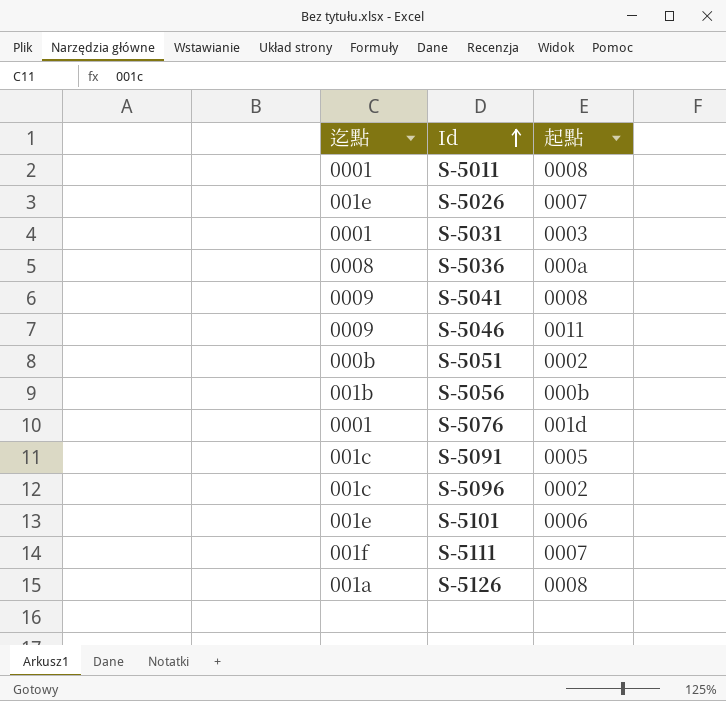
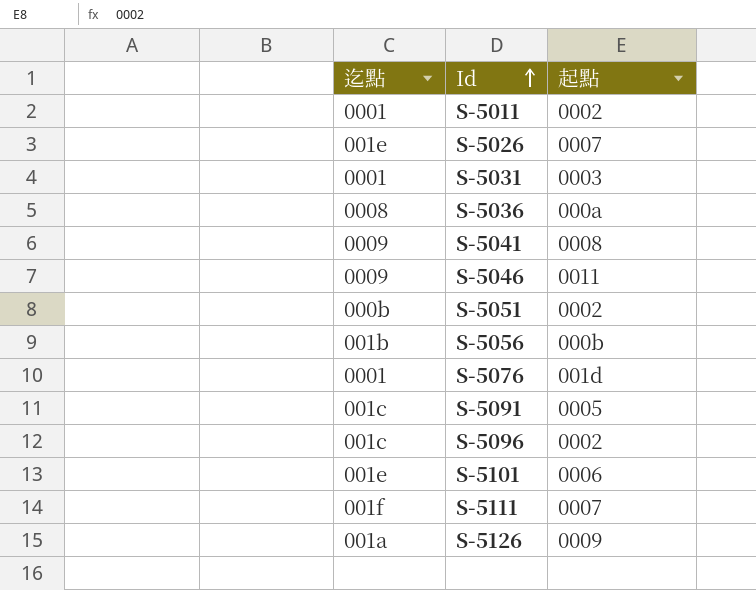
S-5011 | 起點: 0008 -> 0002
S-5126 | 起點: 0008 -> 0009

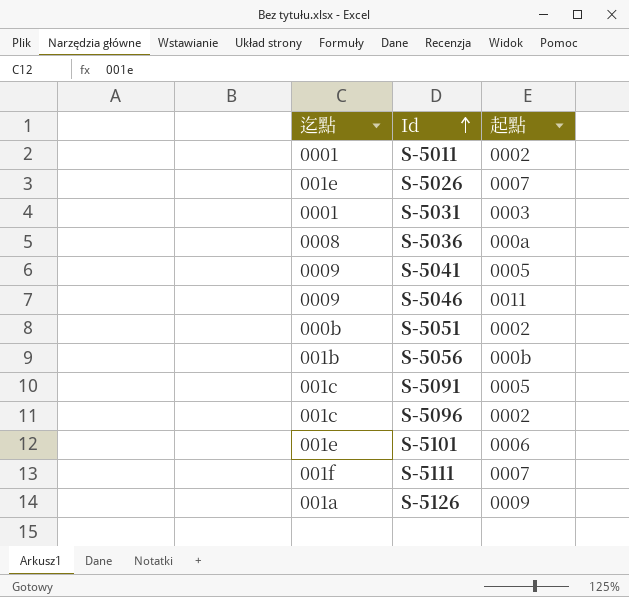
row S-5076: 0001 | 001d -> none
S-5041 | 起點: 0008 -> 0005

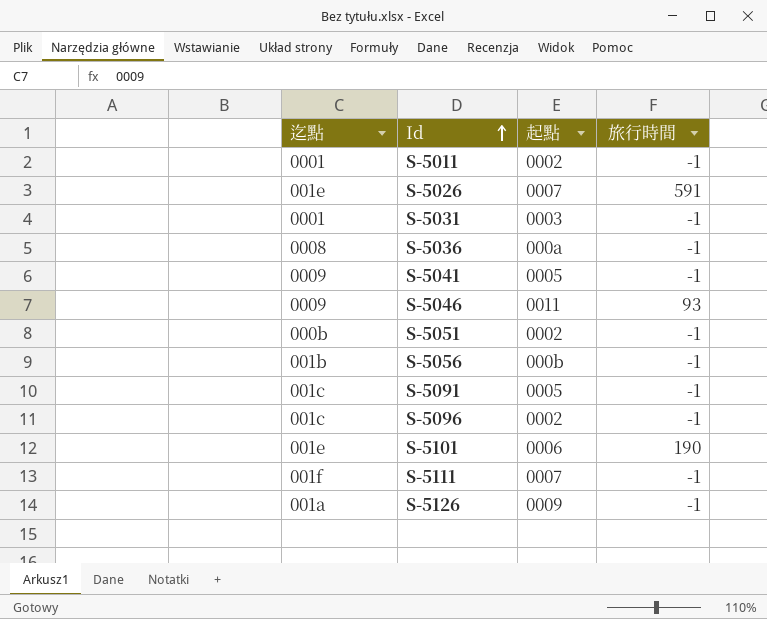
column 旅行時間 | position: none -> 4

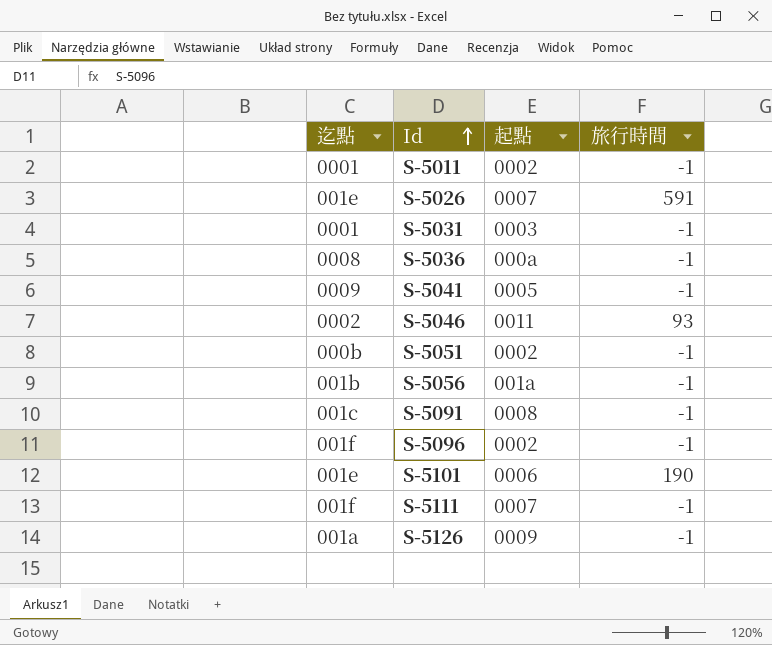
S-5046 | 迄點: 0009 -> 0002
S-5056 | 起點: 000b -> 001a
S-5091 | 起點: 0005 -> 0008
S-5096 | 迄點: 001c -> 001f

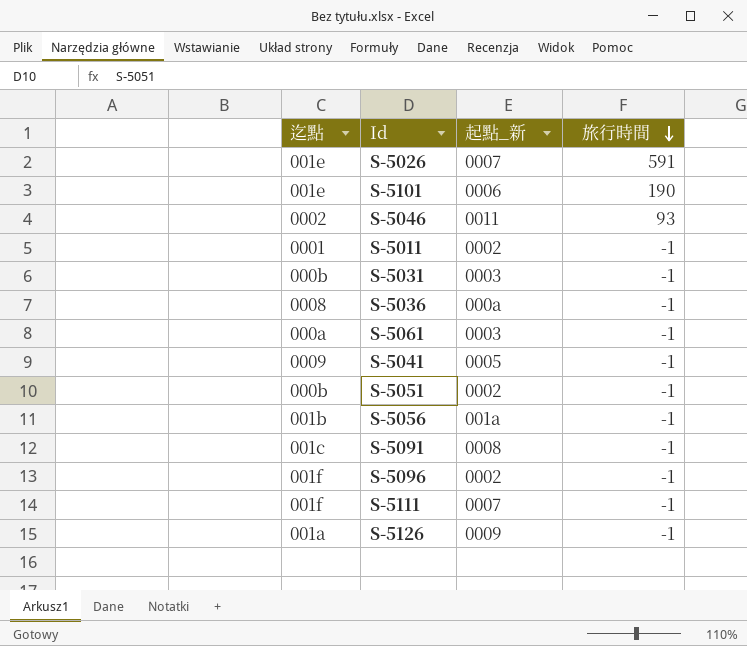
row order: Id ascending -> 旅行時間 descending
column name: 起點 -> 起點_新
S-5031 | 迄點: 0001 -> 000b
row S-5061: none -> 000a | 0003 | -1

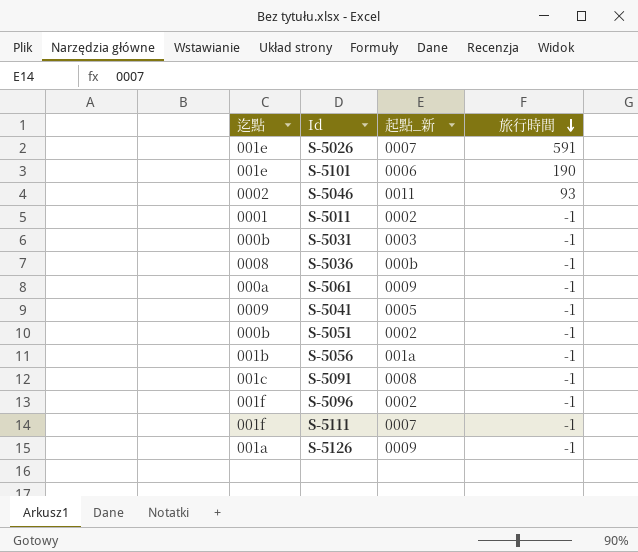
S-5036 | 起點_新: 000a -> 000b
S-5061 | 起點_新: 0003 -> 0009

